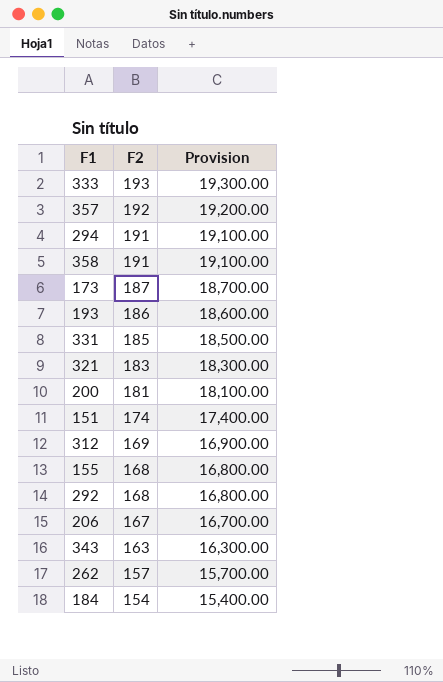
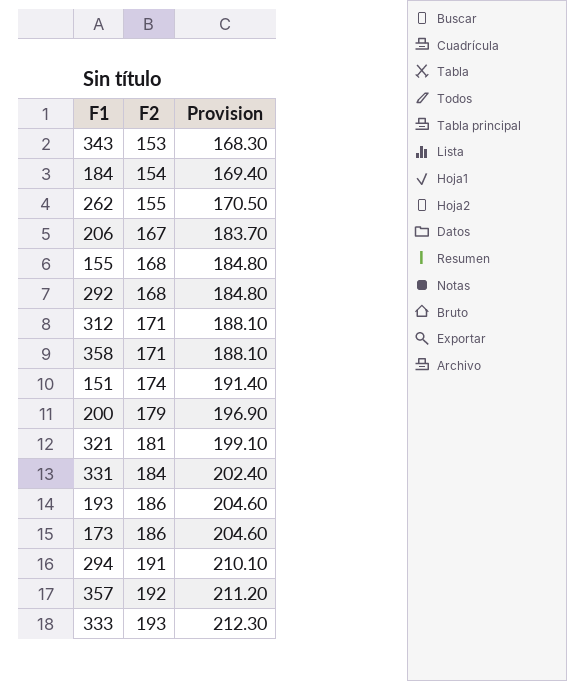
row order: F2 descending -> F2 ascending
column Provision | formula: [F2] * 100 -> [F2] * 1.1
343 | F2: 163 -> 153
262 | F2: 157 -> 155
312 | F2: 169 -> 171
358 | F2: 191 -> 171
200 | F2: 181 -> 179
321 | F2: 183 -> 181
331 | F2: 185 -> 184
173 | F2: 187 -> 186

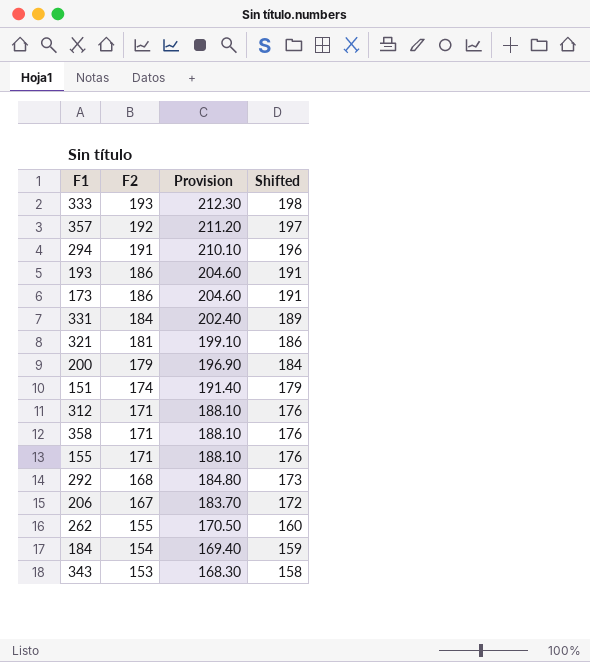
row order: F2 ascending -> F2 descending
column Shifted | formula: none -> [F2] + 5
155 | F2: 168 -> 171
155 | Provision: 184.80 -> 188.10

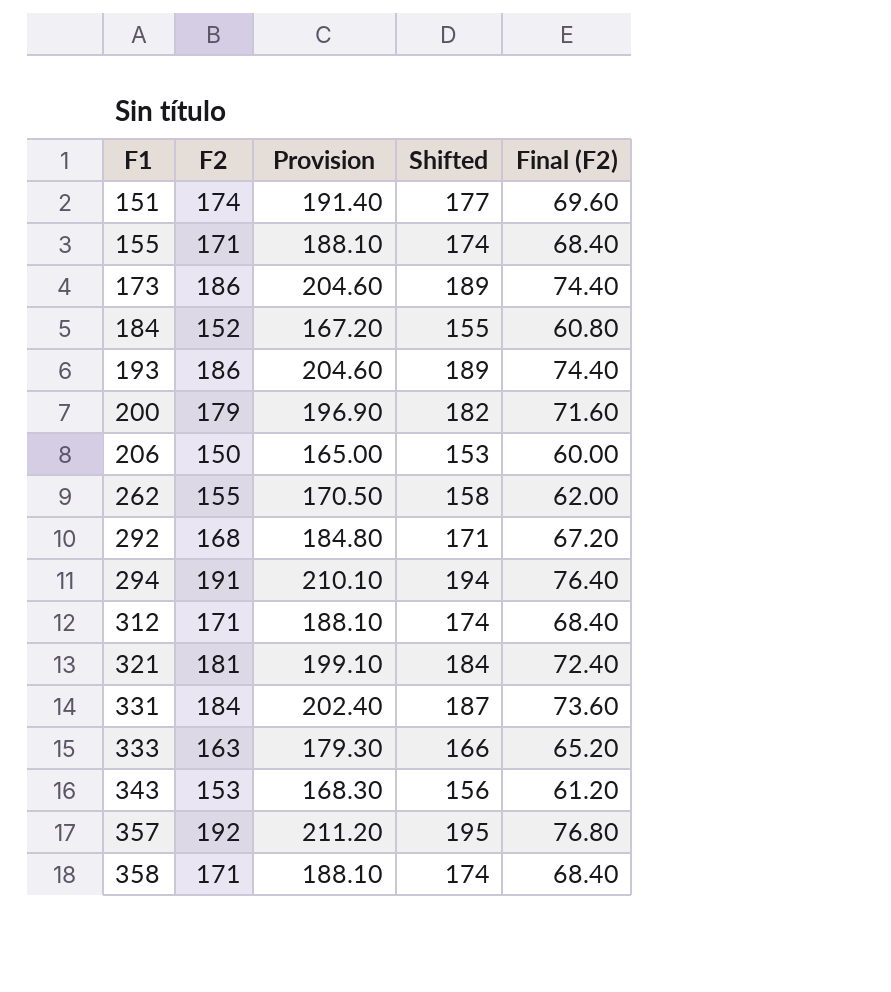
row order: F2 descending -> F1 ascending
column Shifted | formula: [F2] + 5 -> [F2] + 3
column Final (F2) | formula: none -> [F2] * 0.4
184 | F2: 154 -> 152
184 | Provision: 169.40 -> 167.20
206 | F2: 167 -> 150
206 | Provision: 183.70 -> 165.00
333 | F2: 193 -> 163
333 | Provision: 212.30 -> 179.30

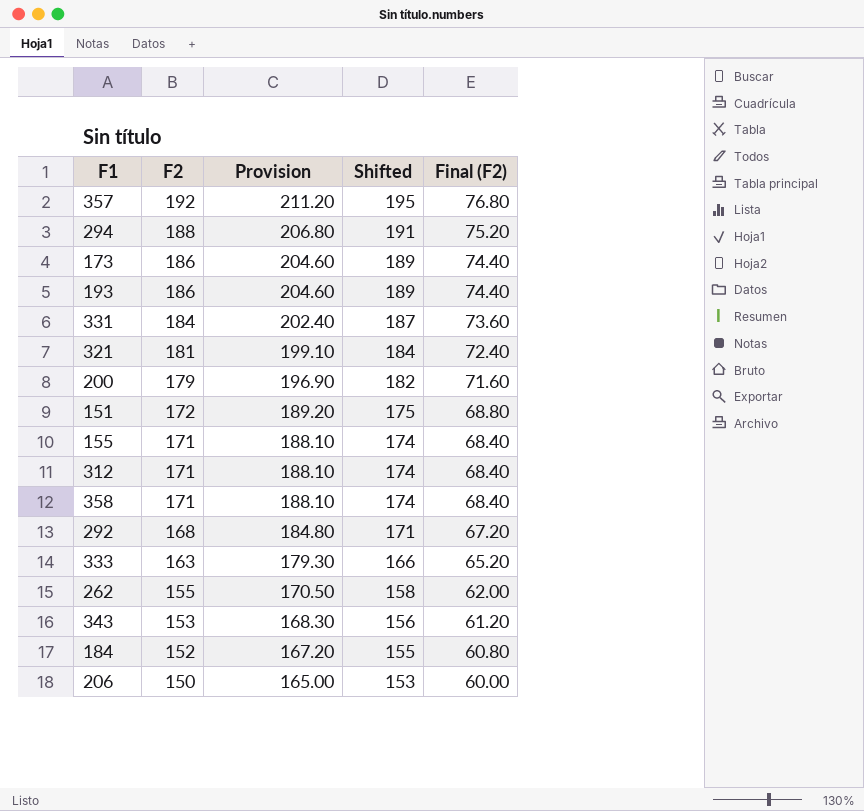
row order: F1 ascending -> F2 descending
294 | F2: 191 -> 188
294 | Provision: 210.10 -> 206.80
294 | Shifted: 194 -> 191
294 | Final (F2): 76.40 -> 75.20
151 | F2: 174 -> 172
151 | Provision: 191.40 -> 189.20
151 | Shifted: 177 -> 175
151 | Final (F2): 69.60 -> 68.80

